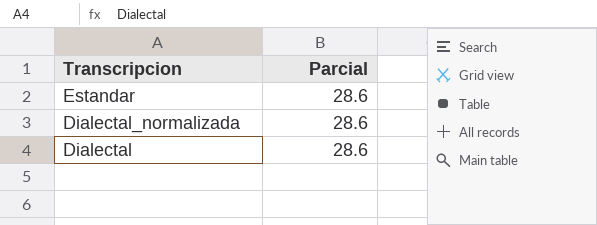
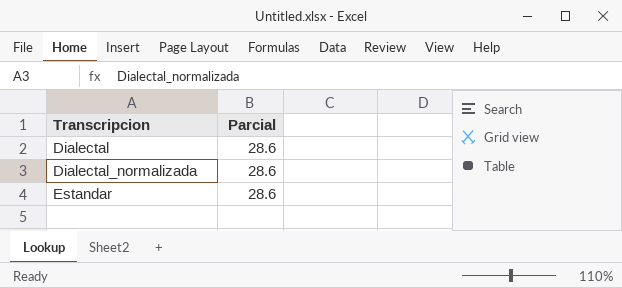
row order: Transcripcion descending -> Transcripcion ascending

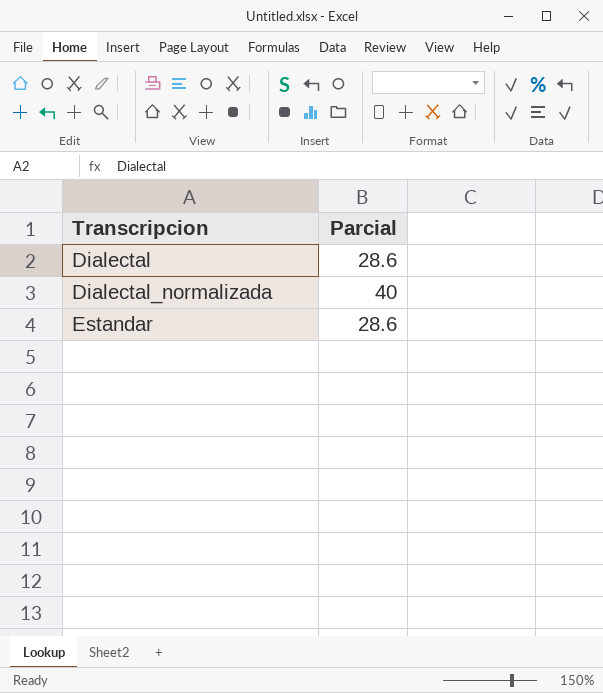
Dialectal_normalizada | Parcial: 28.6 -> 40

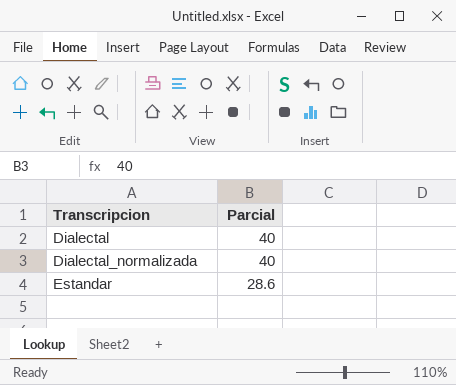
Dialectal | Parcial: 28.6 -> 40

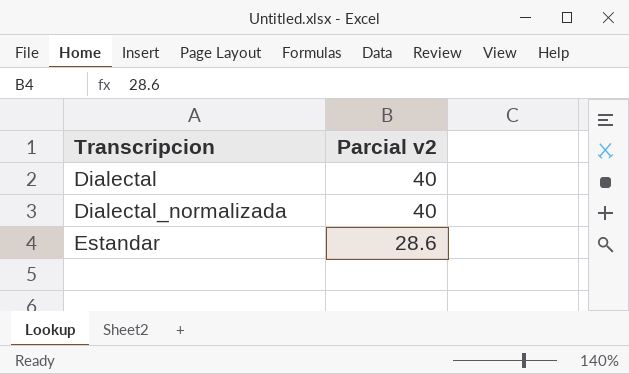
column name: Parcial -> Parcial v2

